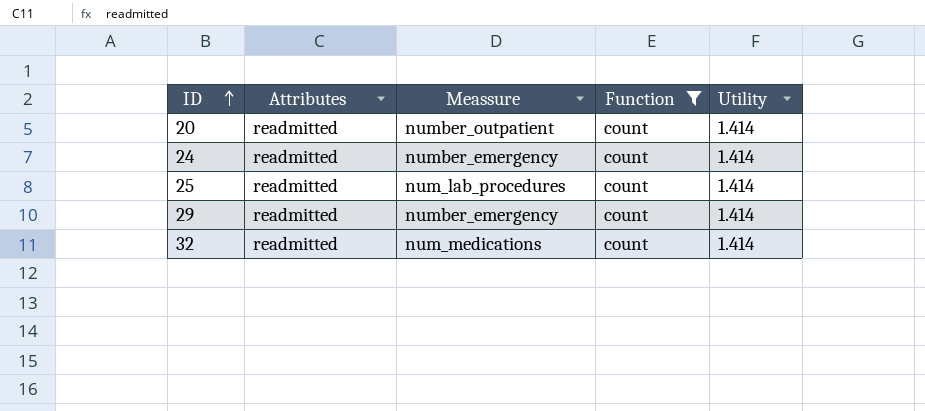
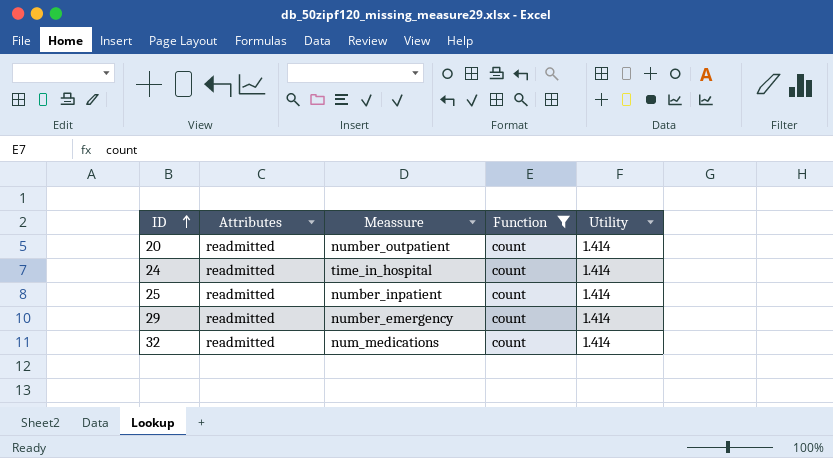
24 | Meassure: number_emergency -> time_in_hospital
25 | Meassure: num_lab_procedures -> number_inpatient

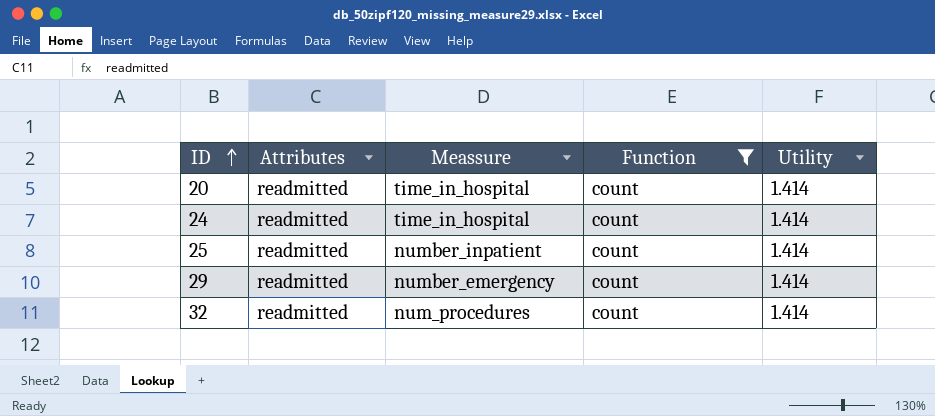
20 | Meassure: number_outpatient -> time_in_hospital
32 | Meassure: num_medications -> num_procedures

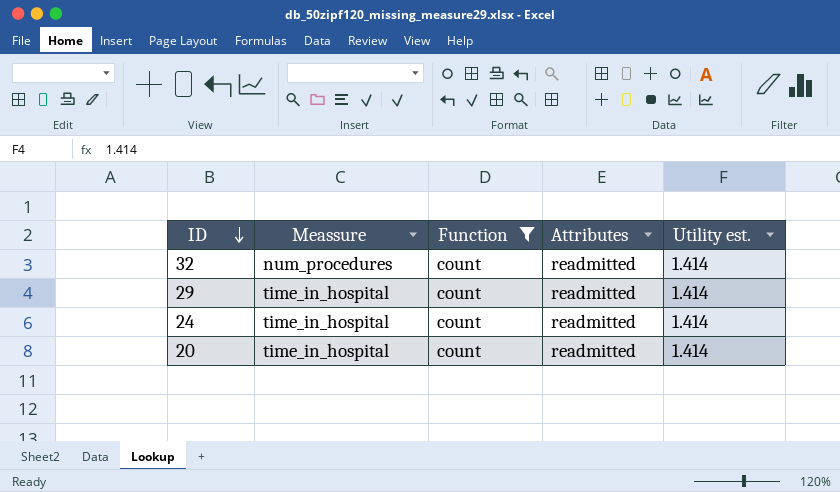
row order: ID ascending -> ID descending
column Attributes | position: 2 -> 4
column name: Utility -> Utility est.
row 25: readmitted | number_inpatient | count | 1.414 -> none
29 | Meassure: number_emergency -> time_in_hospital

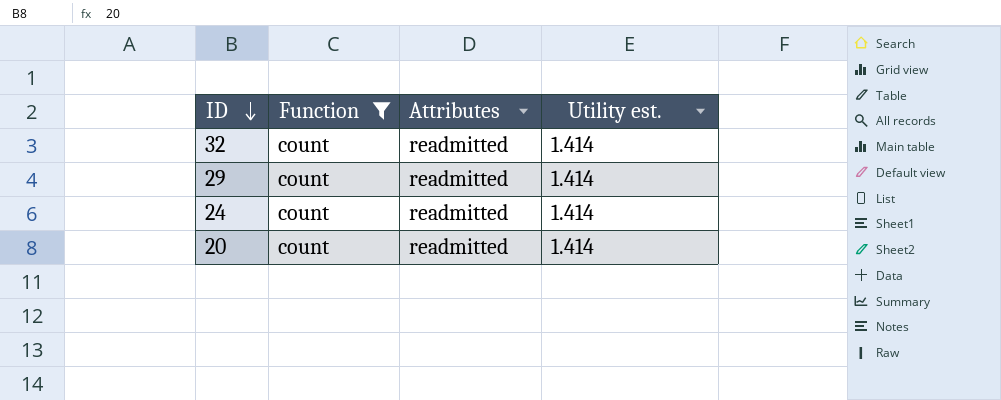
column Meassure | position: 2 -> none

